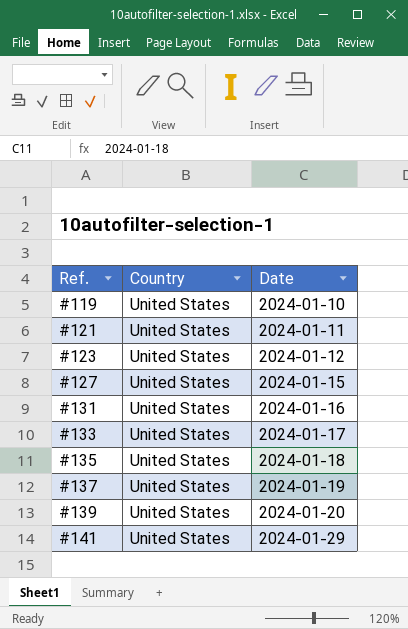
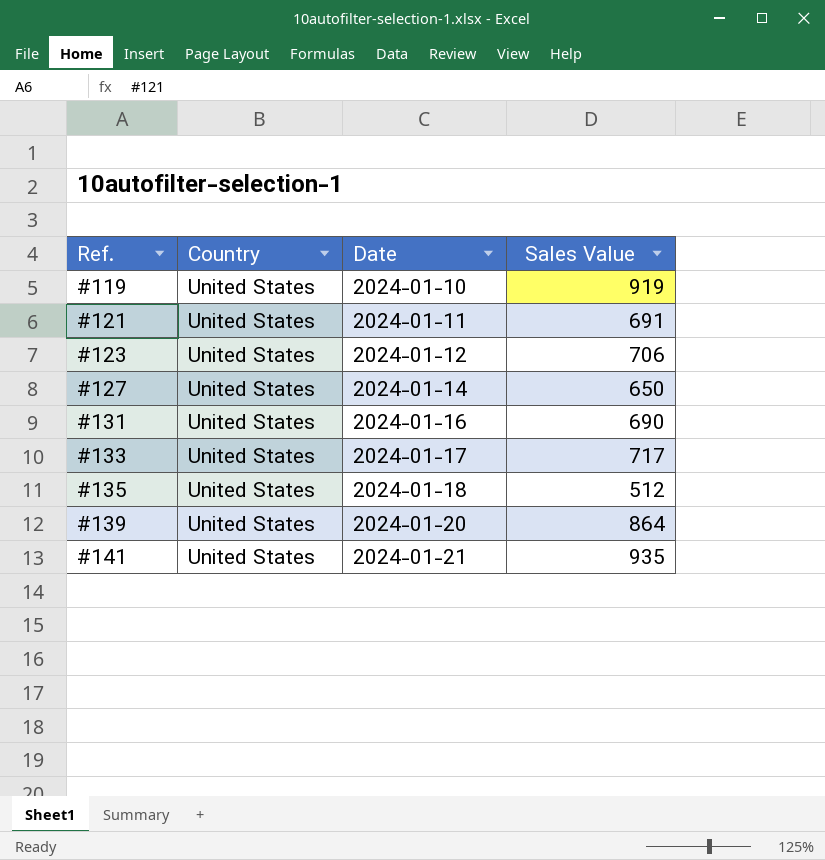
column Sales Value | position: none -> 4
row #137: United States | 2024-01-19 -> none
#127 | Date: 2024-01-15 -> 2024-01-14
#141 | Date: 2024-01-29 -> 2024-01-21

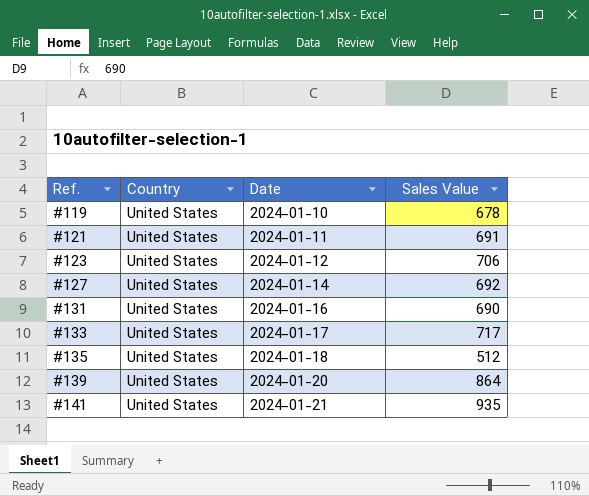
#119 | Sales Value: 919 -> 678
#127 | Sales Value: 650 -> 692

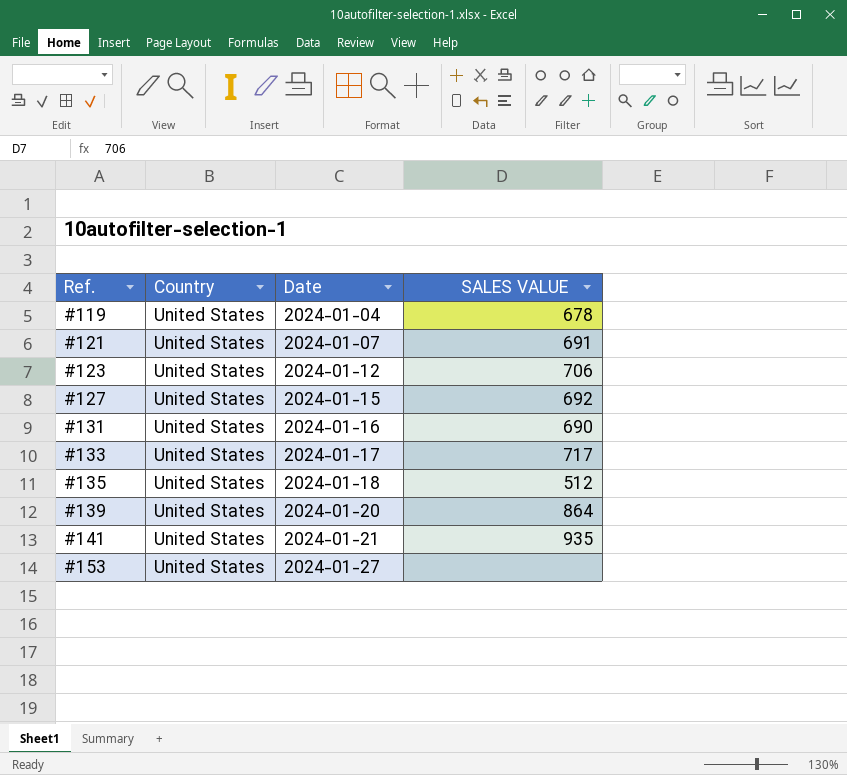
column name: Sales Value -> SALES VALUE
#119 | Date: 2024-01-10 -> 2024-01-04
#121 | Date: 2024-01-11 -> 2024-01-07
#127 | Date: 2024-01-14 -> 2024-01-15
row #153: none -> United States | 2024-01-27 | none

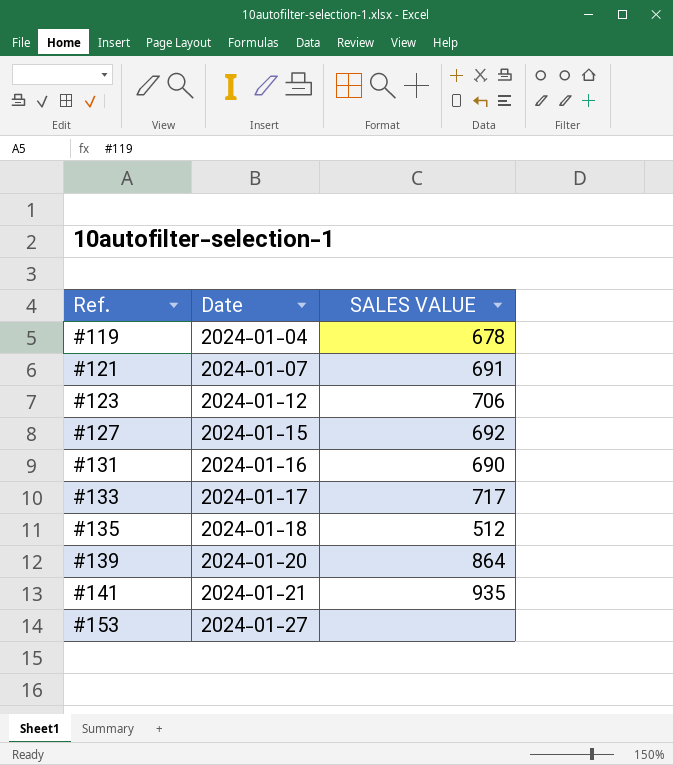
column Country | position: 2 -> none

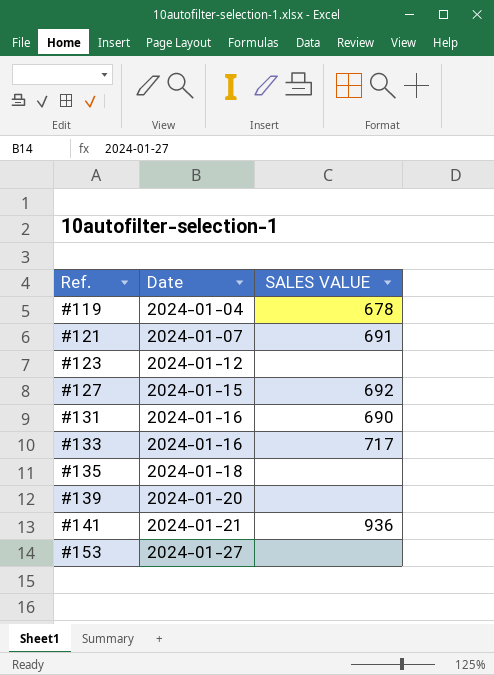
#123 | SALES VALUE: 706 -> none
#133 | Date: 2024-01-17 -> 2024-01-16
#135 | SALES VALUE: 512 -> none
#139 | SALES VALUE: 864 -> none
#141 | SALES VALUE: 935 -> 936

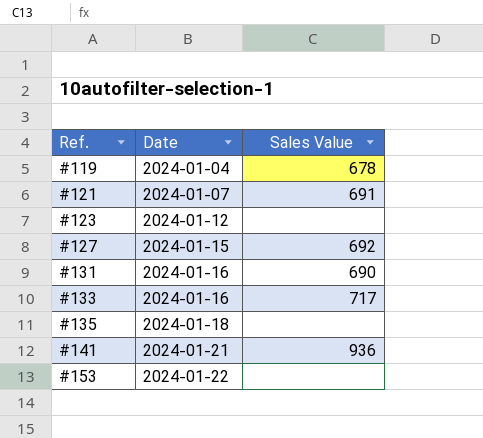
column name: SALES VALUE -> Sales Value
row #139: 2024-01-20 | none -> none
#153 | Date: 2024-01-27 -> 2024-01-22

